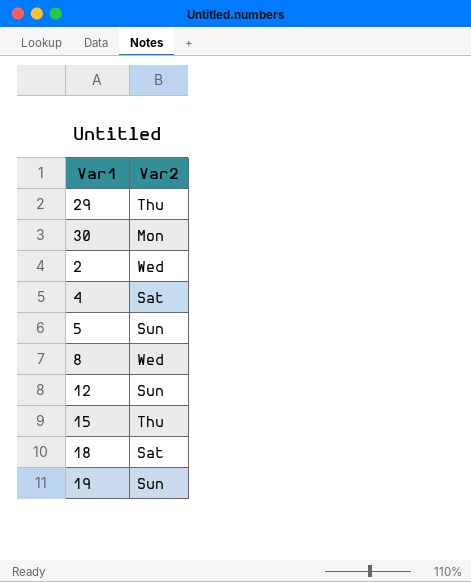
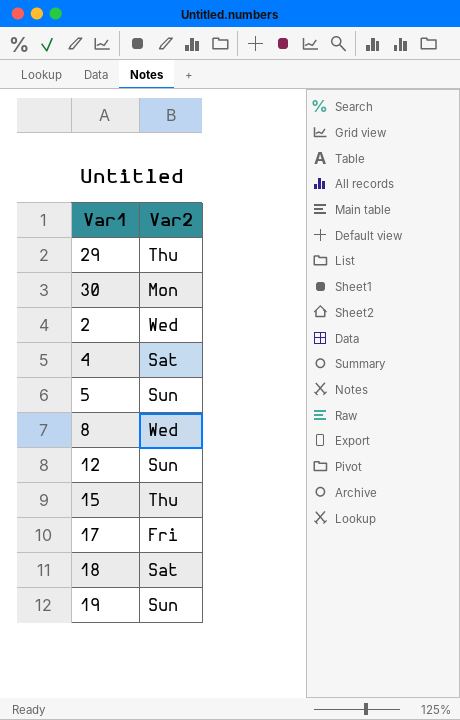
row 17: none -> Fri

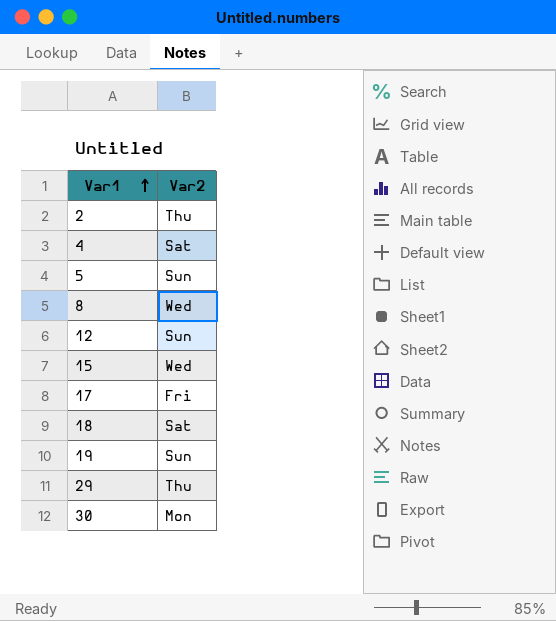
row order: none -> Var1 ascending
2 | Var2: Wed -> Thu
15 | Var2: Thu -> Wed

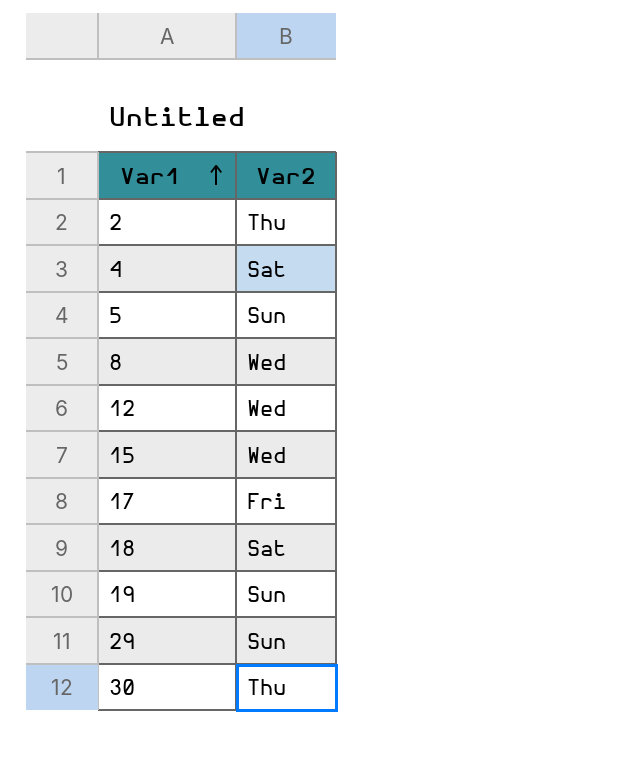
12 | Var2: Sun -> Wed
29 | Var2: Thu -> Sun
30 | Var2: Mon -> Thu

